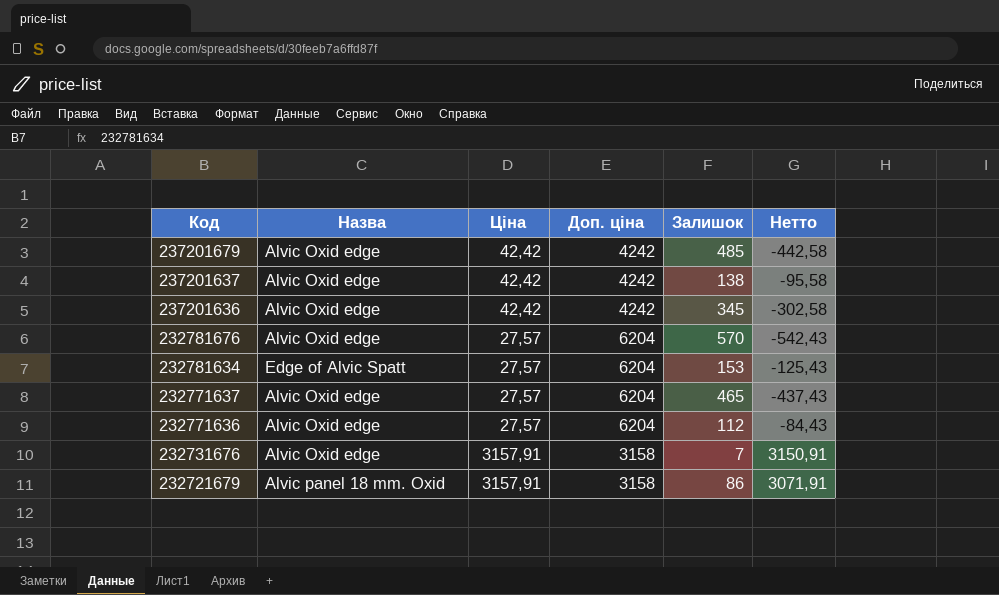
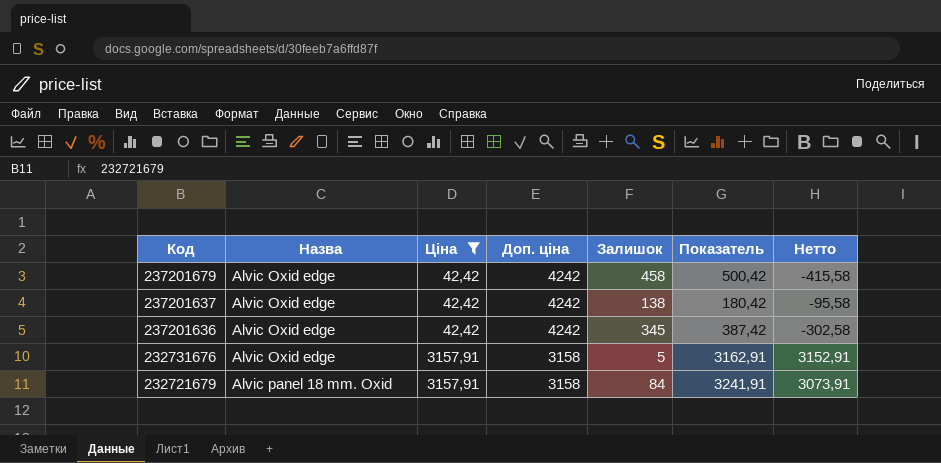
filter: none -> Ціна != 27,57
column Показатель | formula: none -> [Ціна] + [Залишок]
237201679 | Залишок: 485 -> 458
237201679 | Нетто: -442,58 -> -415,58
232731676 | Залишок: 7 -> 5
232731676 | Нетто: 3150,91 -> 3152,91
232721679 | Залишок: 86 -> 84
232721679 | Нетто: 3071,91 -> 3073,91

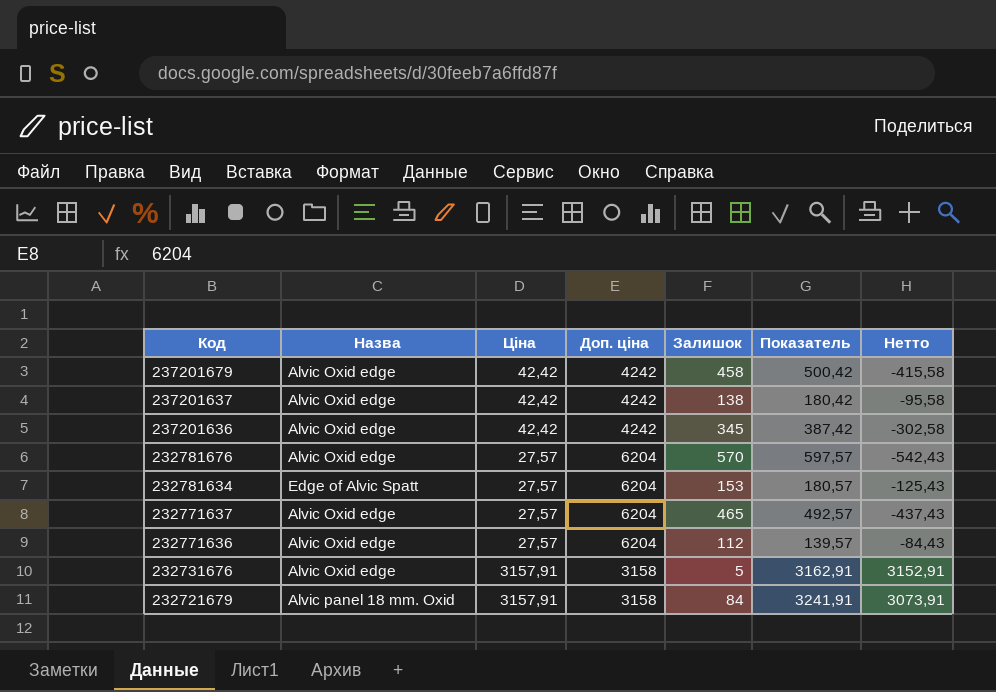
filter: Ціна != 27,57 -> none

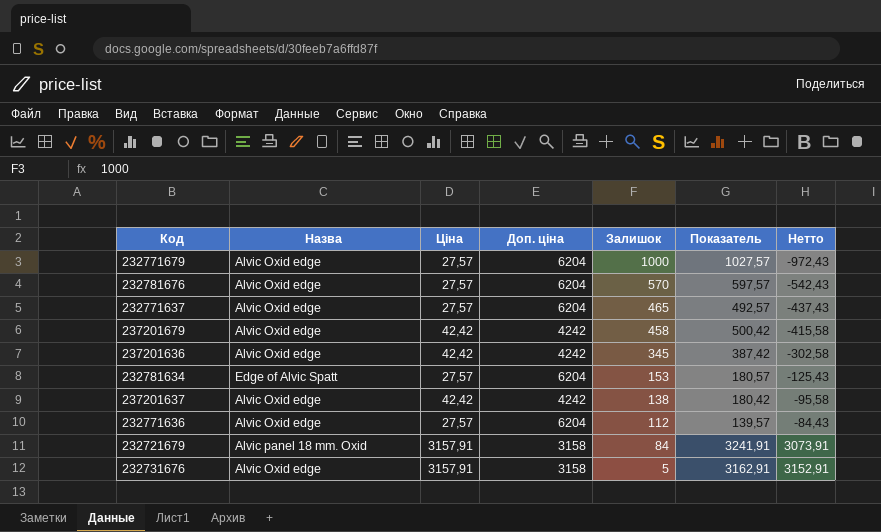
row order: Код descending -> Залишок descending
row 232771679: none -> Alvic Oxid edge | 27,57 | 6204 | 1000 | 1027,57 | -972,43

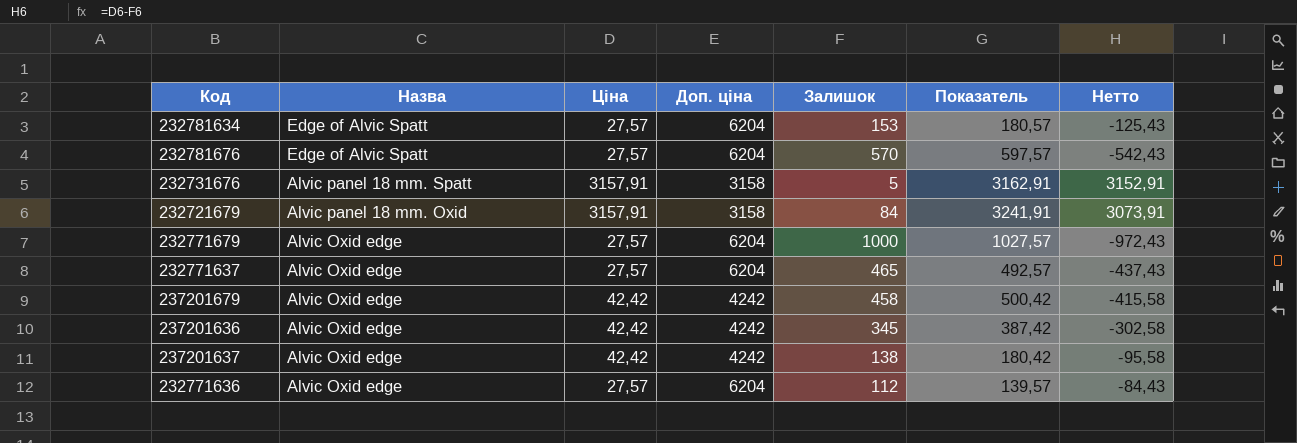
row order: Залишок descending -> Назва descending
232781676 | Назва: Alvic Oxid edge -> Edge of Alvic Spatt
232731676 | Назва: Alvic Oxid edge -> Alvic panel 18 mm. Spatt

